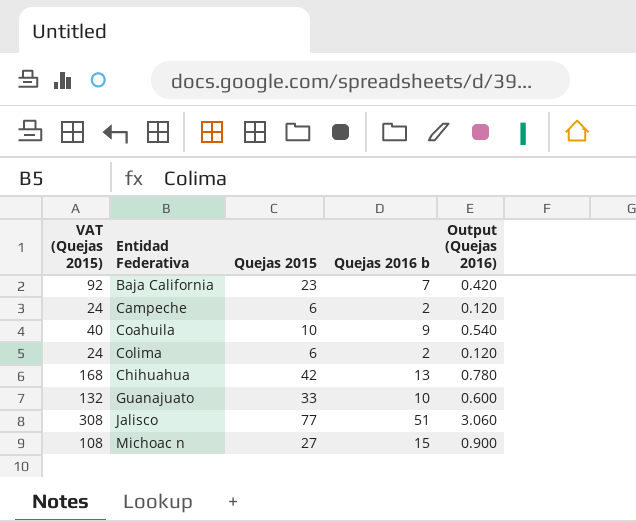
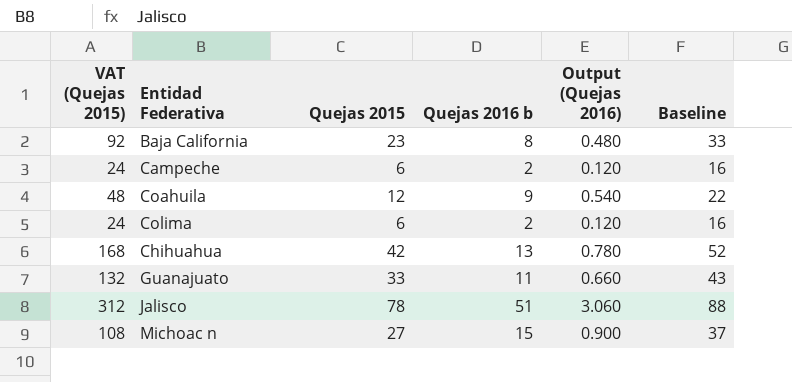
column Baseline | formula: none -> [Quejas 2015] + 10
Baja California | Quejas 2016 b: 7 -> 8
Baja California | Output (Quejas 2016): 0.420 -> 0.480
Coahuila | VAT (Quejas 2015): 40 -> 48
Coahuila | Quejas 2015: 10 -> 12
Guanajuato | Quejas 2016 b: 10 -> 11
Guanajuato | Output (Quejas 2016): 0.600 -> 0.660
Jalisco | VAT (Quejas 2015): 308 -> 312
Jalisco | Quejas 2015: 77 -> 78

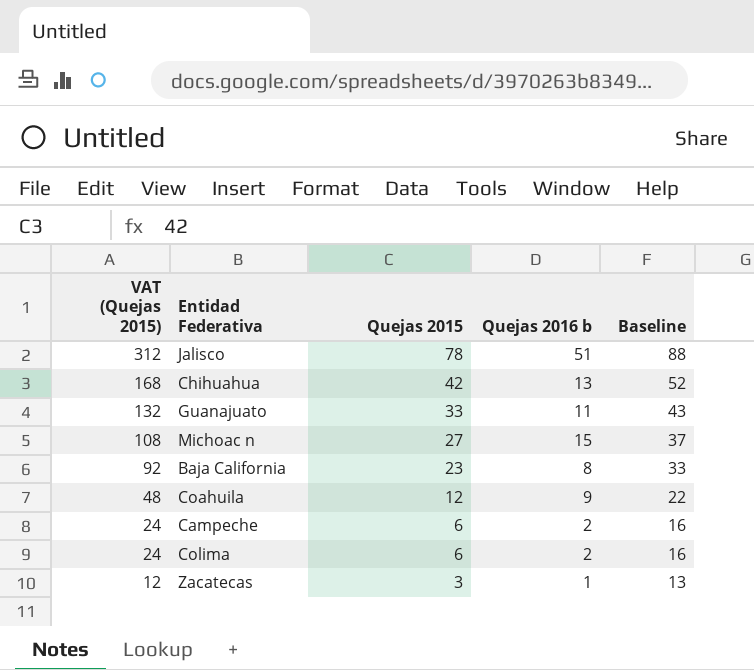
row order: none -> VAT (Quejas 2015) descending
column Output (Quejas 2016) | formula: [Quejas 2016 b] * 0.06 -> none
row Zacatecas: none -> 12 | 3 | 1 | 13

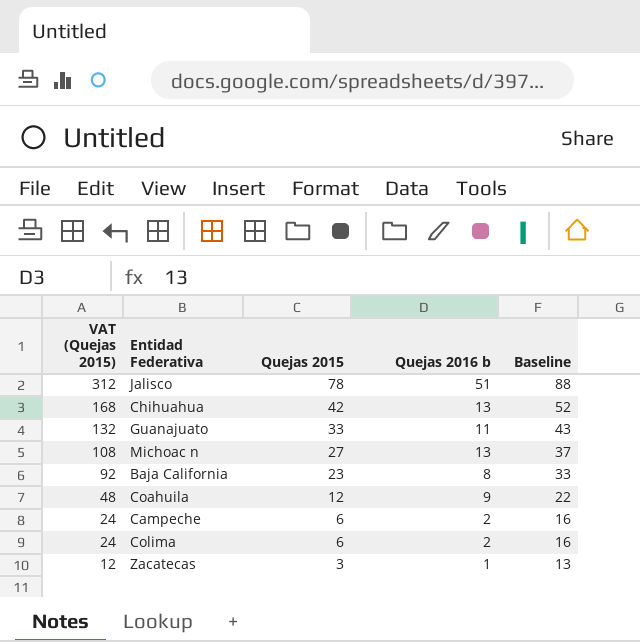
Michoac n | Quejas 2016 b: 15 -> 13

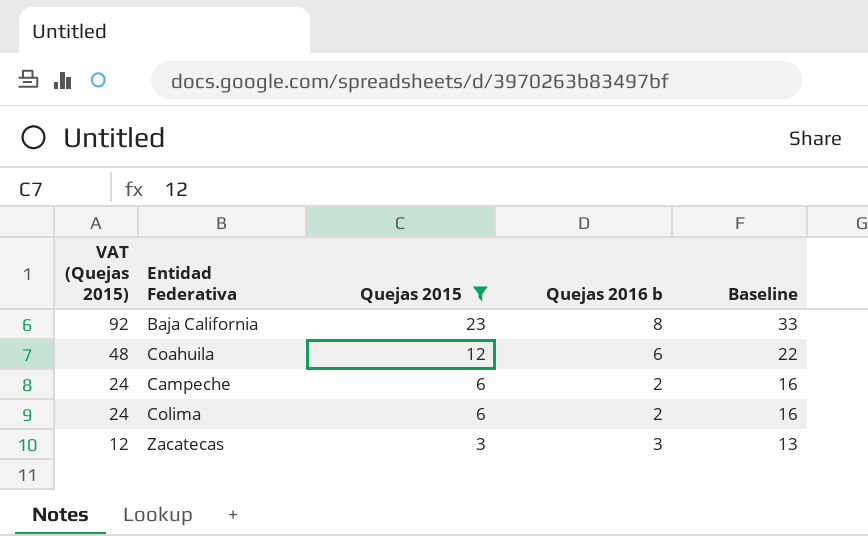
filter: none -> Quejas 2015 <= 23
Coahuila | Quejas 2016 b: 9 -> 6
Zacatecas | Quejas 2016 b: 1 -> 3

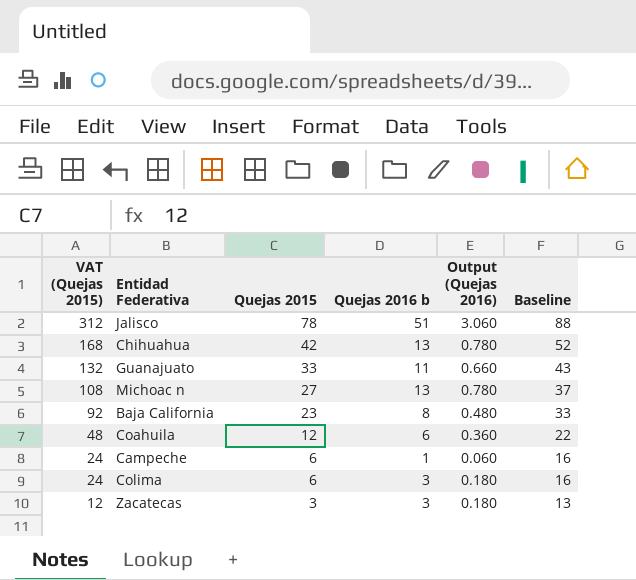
filter: Quejas 2015 <= 23 -> none
column Output (Quejas 2016) | formula: none -> [Quejas 2016 b] * 0.06
Campeche | Quejas 2016 b: 2 -> 1
Colima | Quejas 2016 b: 2 -> 3

